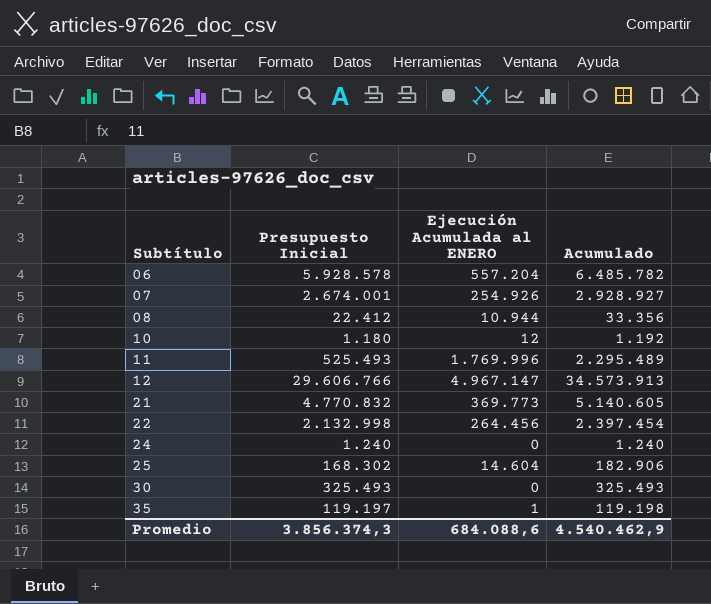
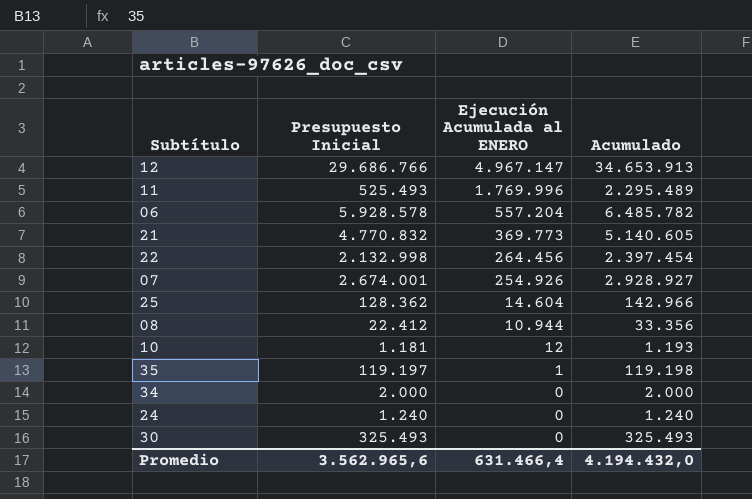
row order: Subtítulo ascending -> Ejecución Acumulada al ENERO descending
12 | Presupuesto Inicial: 29.606.766 -> 29.686.766
12 | Acumulado: 34.573.913 -> 34.653.913
25 | Presupuesto Inicial: 168.302 -> 128.362
25 | Acumulado: 182.906 -> 142.966
10 | Presupuesto Inicial: 1.180 -> 1.181
10 | Acumulado: 1.192 -> 1.193
row 34: none -> 2.000 | 0 | 2.000
Promedio | Presupuesto Inicial: 3.856.374,3 -> 3.562.965,6
Promedio | Ejecución Acumulada al ENERO: 684.088,6 -> 631.466,4
Promedio | Acumulado: 4.540.462,9 -> 4.194.432,0

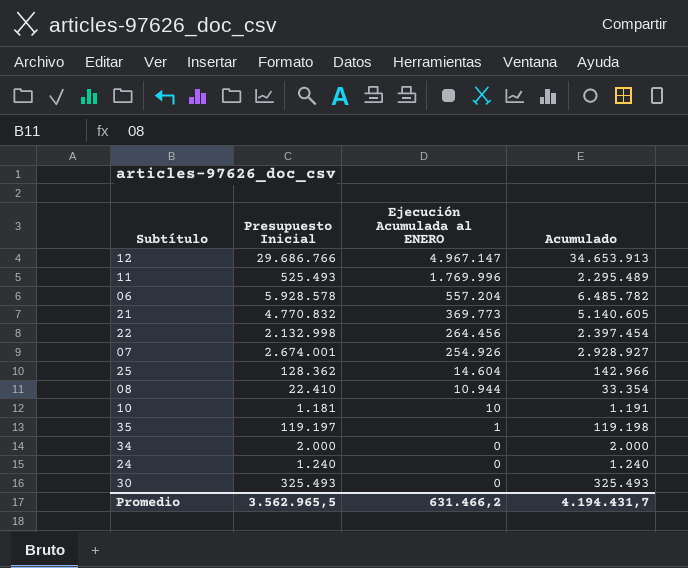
08 | Presupuesto Inicial: 22.412 -> 22.410
08 | Acumulado: 33.356 -> 33.354
10 | Ejecución Acumulada al ENERO: 12 -> 10
10 | Acumulado: 1.193 -> 1.191
Promedio | Presupuesto Inicial: 3.562.965,6 -> 3.562.965,5
Promedio | Ejecución Acumulada al ENERO: 631.466,4 -> 631.466,2
Promedio | Acumulado: 4.194.432,0 -> 4.194.431,7

